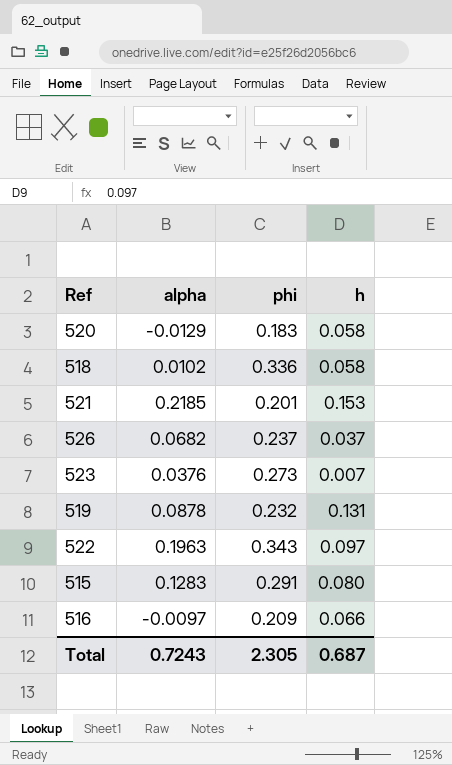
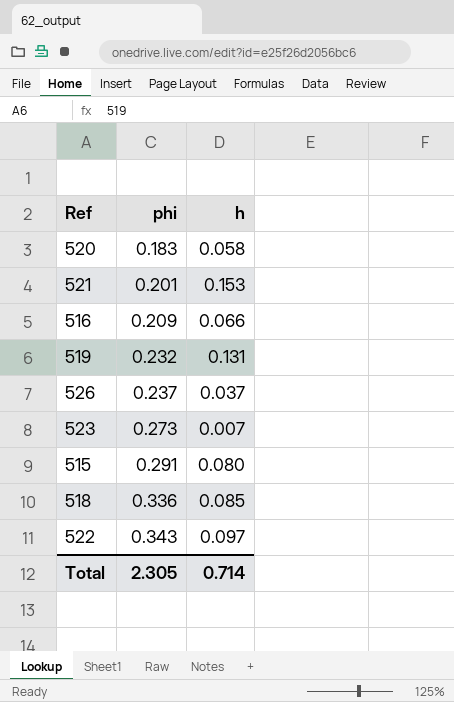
row order: none -> phi ascending
column alpha | position: 2 -> none
518 | h: 0.058 -> 0.085
Total | h: 0.687 -> 0.714

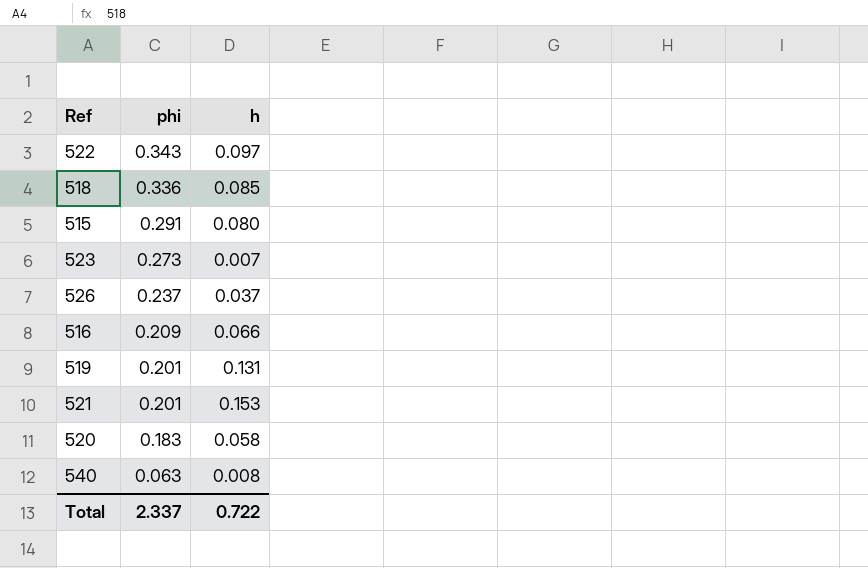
row order: phi ascending -> phi descending
519 | phi: 0.232 -> 0.201
row 540: none -> 0.063 | 0.008
Total | phi: 2.305 -> 2.337
Total | h: 0.714 -> 0.722

